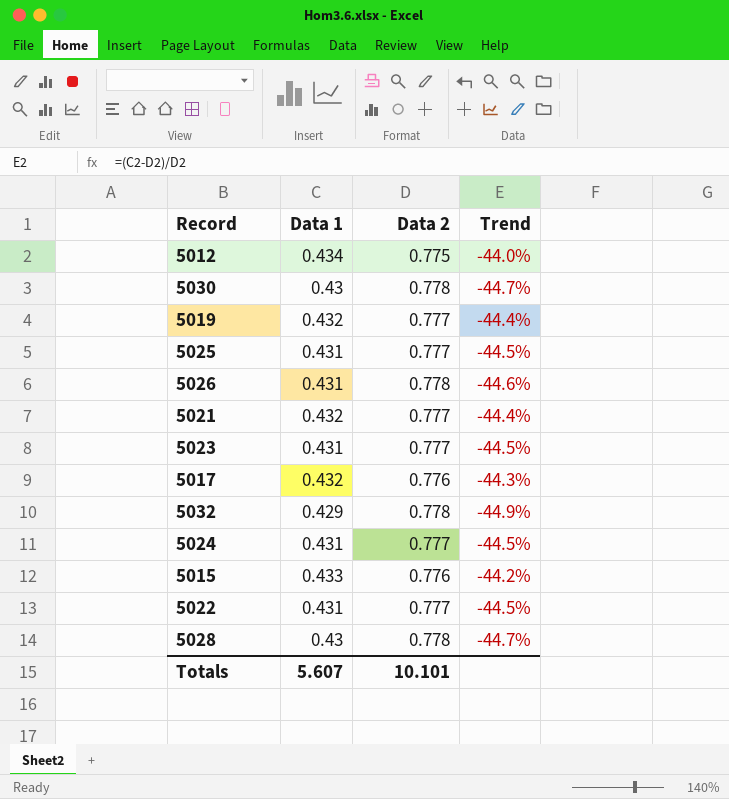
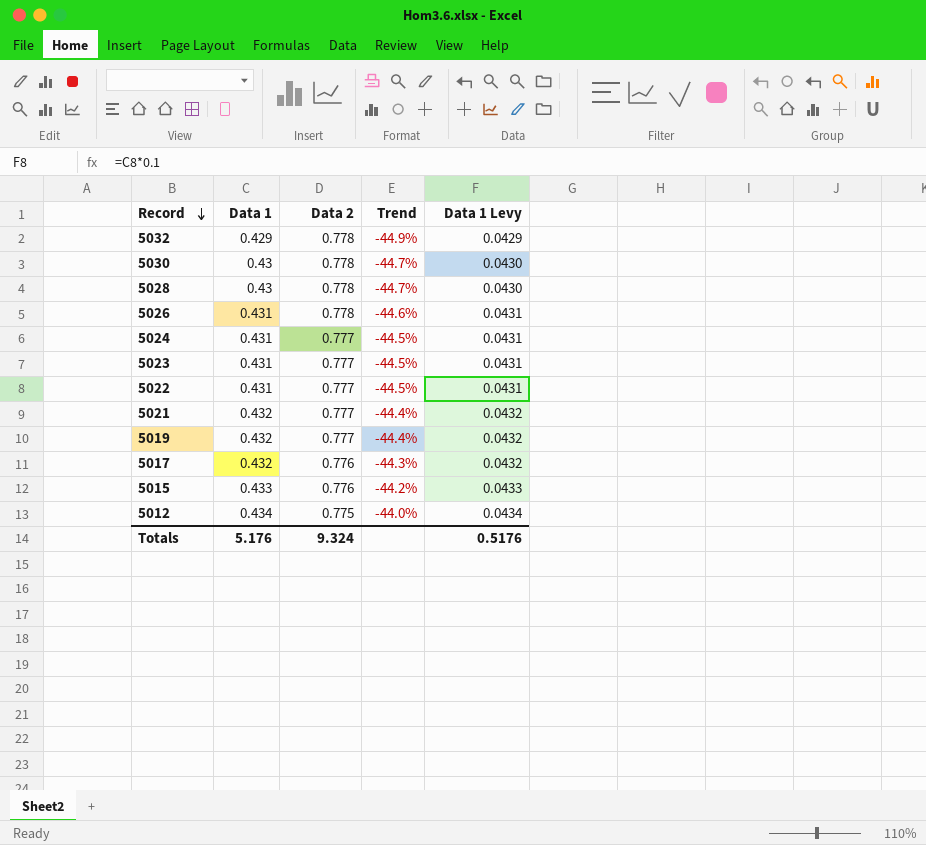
row order: none -> Record descending
column Data 1 Levy | formula: none -> [Data 1] * 0.1
row 5025: 0.431 | 0.777 | -44.5% -> none
Totals | Data 1: 5.607 -> 5.176
Totals | Data 2: 10.101 -> 9.324

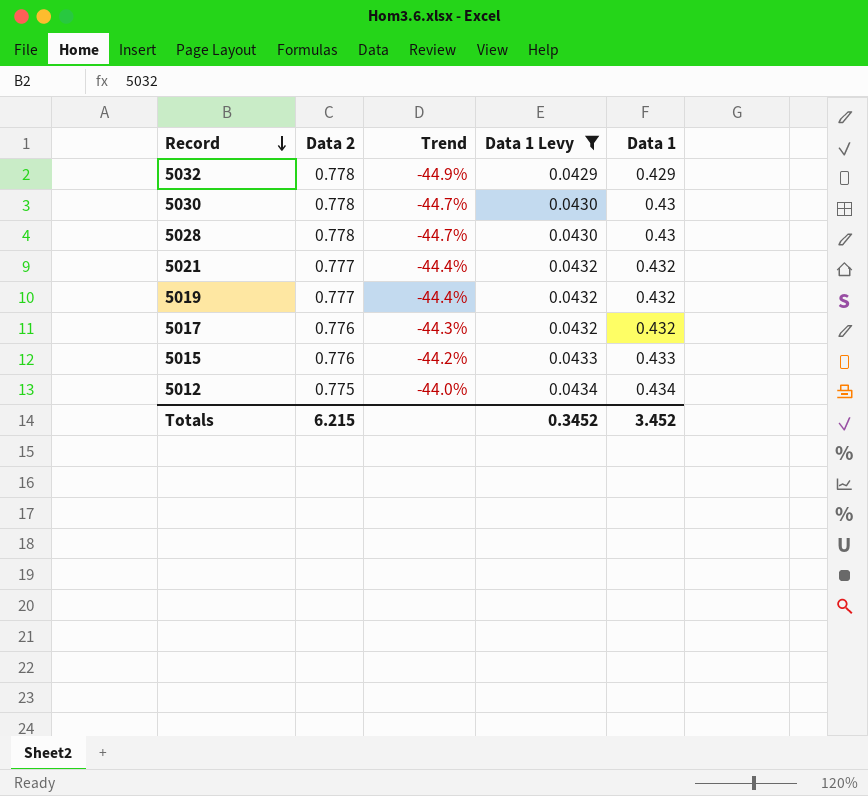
filter: none -> Data 1 Levy != 0.0431
column Data 1 | position: 2 -> 5
Totals | Data 2: 9.324 -> 6.215
Totals | Data 1 Levy: 0.5176 -> 0.3452
Totals | Data 1: 5.176 -> 3.452

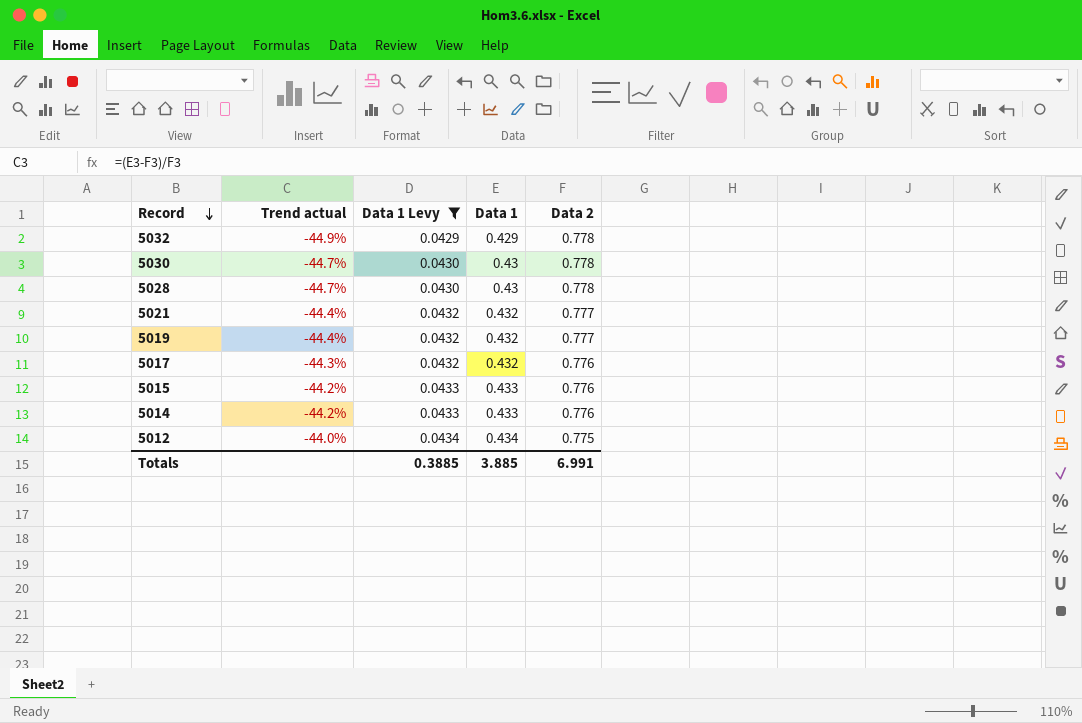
column name: Trend -> Trend actual
column Data 2 | position: 2 -> 5
row 5014: none -> -44.2% | 0.0433 | 0.433 | 0.776
Totals | Data 1 Levy: 0.3452 -> 0.3885
Totals | Data 1: 3.452 -> 3.885
Totals | Data 2: 6.215 -> 6.991

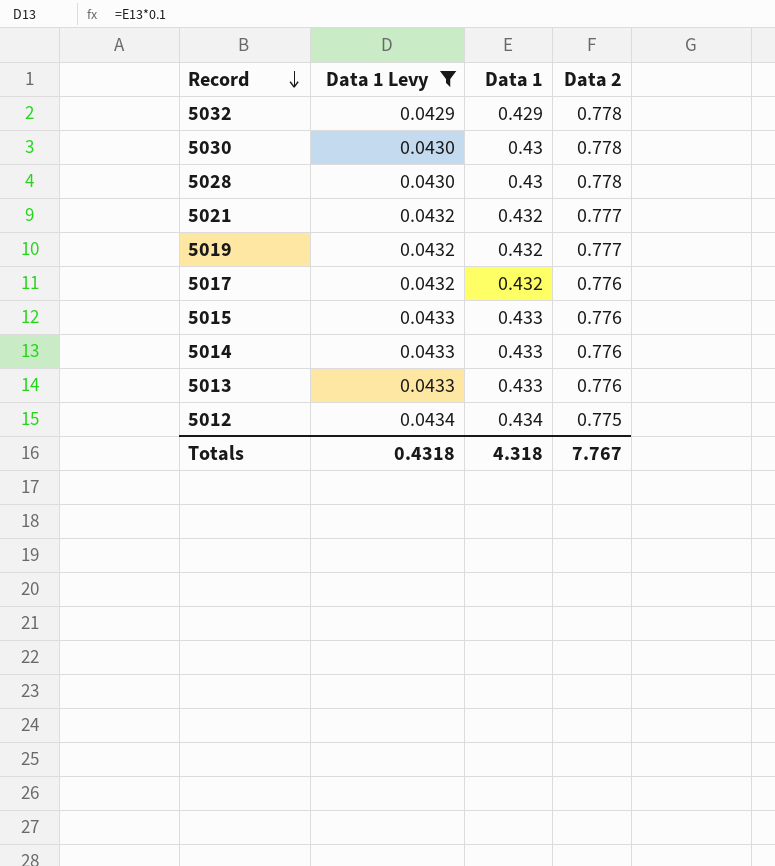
column Trend actual | formula: ([Data 1] - [Data 2]) / [Data 2] -> none
row 5013: none -> 0.0433 | 0.433 | 0.776
Totals | Data 1 Levy: 0.3885 -> 0.4318
Totals | Data 1: 3.885 -> 4.318
Totals | Data 2: 6.991 -> 7.767

